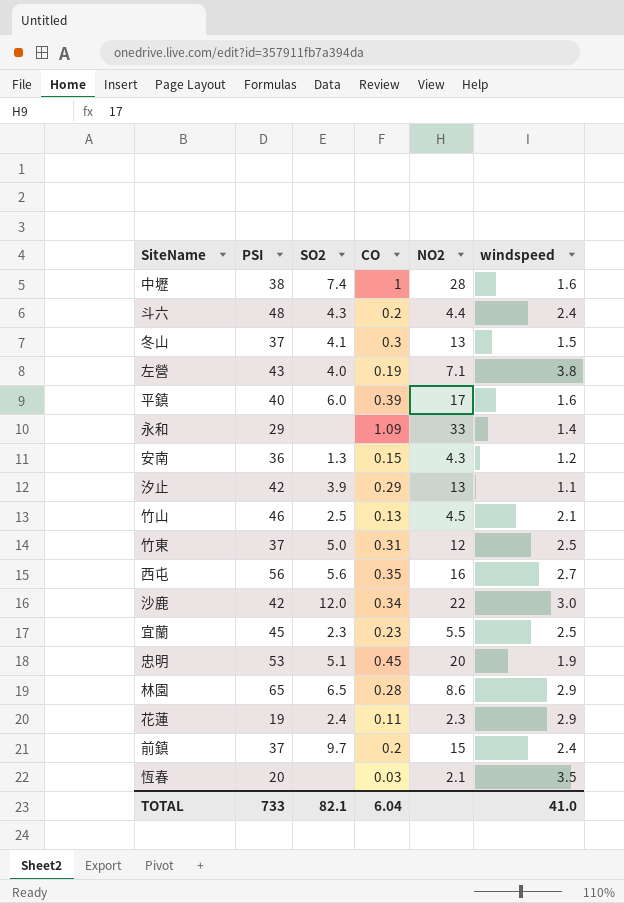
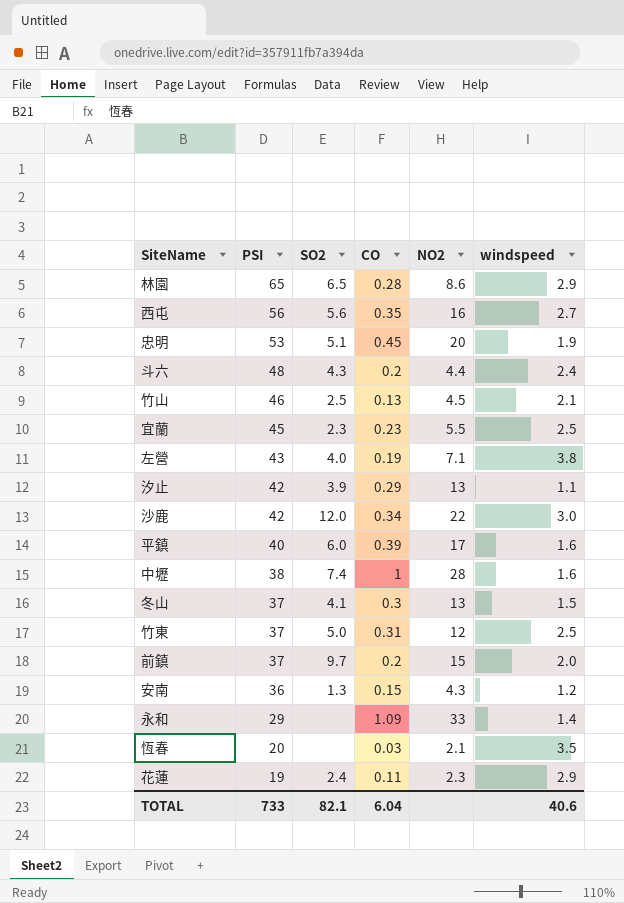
row order: none -> PSI descending
前鎮 | windspeed: 2.4 -> 2.0
TOTAL | windspeed: 41.0 -> 40.6

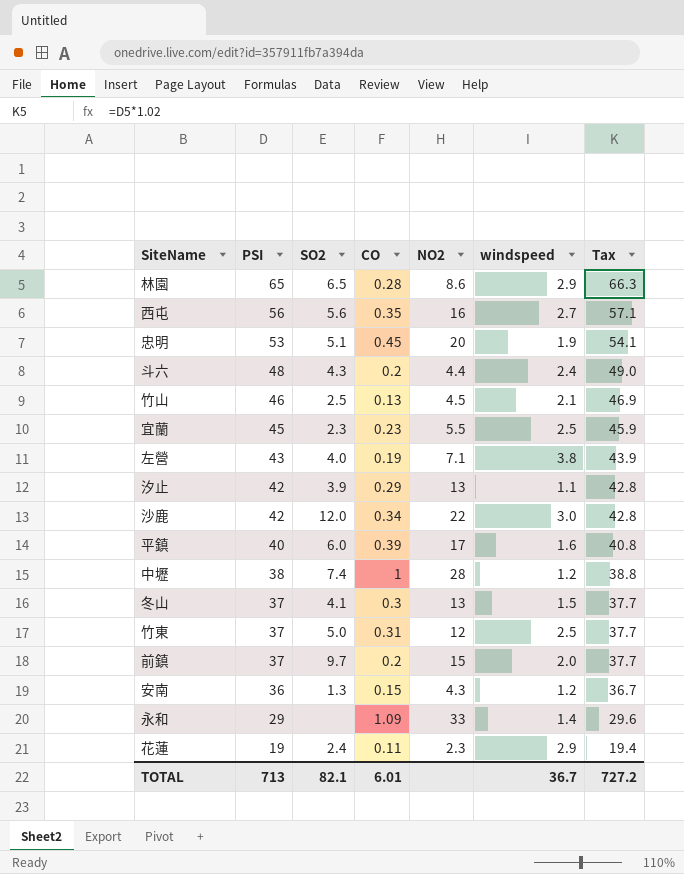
column Tax | formula: none -> [PSI] * 1.02
row 恆春: 20 | none | 0.03 | 2.1 | 3.5 -> none
中壢 | windspeed: 1.6 -> 1.2
TOTAL | PSI: 733 -> 713
TOTAL | CO: 6.04 -> 6.01
TOTAL | windspeed: 40.6 -> 36.7

